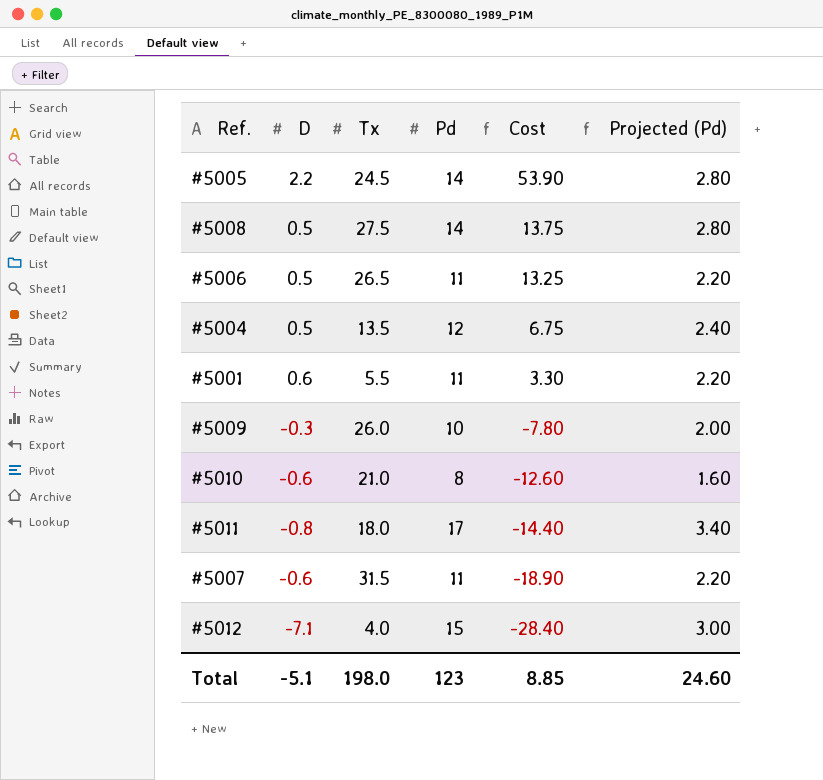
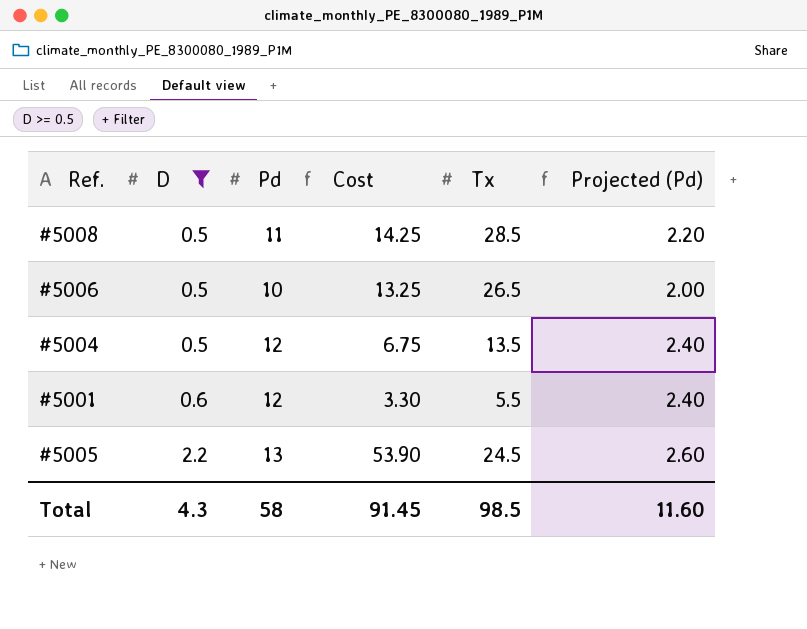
filter: none -> D >= 0.5
row order: Cost descending -> D ascending
column Tx | position: 3 -> 5
#5008 | Pd: 14 -> 11
#5008 | Cost: 13.75 -> 14.25
#5008 | Tx: 27.5 -> 28.5
#5008 | Projected (Pd): 2.80 -> 2.20
#5006 | Pd: 11 -> 10
#5006 | Projected (Pd): 2.20 -> 2.00
#5001 | Pd: 11 -> 12
#5001 | Projected (Pd): 2.20 -> 2.40
#5005 | Pd: 14 -> 13
#5005 | Projected (Pd): 2.80 -> 2.60
Total | D: -5.1 -> 4.3
Total | Pd: 123 -> 58
Total | Cost: 8.85 -> 91.45
Total | Tx: 198.0 -> 98.5
Total | Projected (Pd): 24.60 -> 11.60

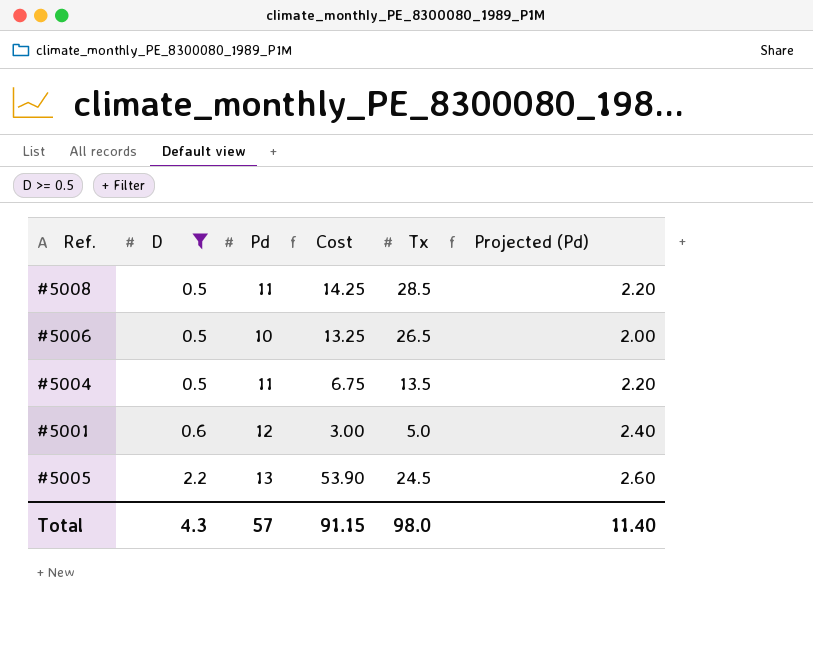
#5004 | Pd: 12 -> 11
#5004 | Projected (Pd): 2.40 -> 2.20
#5001 | Cost: 3.30 -> 3.00
#5001 | Tx: 5.5 -> 5.0
Total | Pd: 58 -> 57
Total | Cost: 91.45 -> 91.15
Total | Tx: 98.5 -> 98.0
Total | Projected (Pd): 11.60 -> 11.40

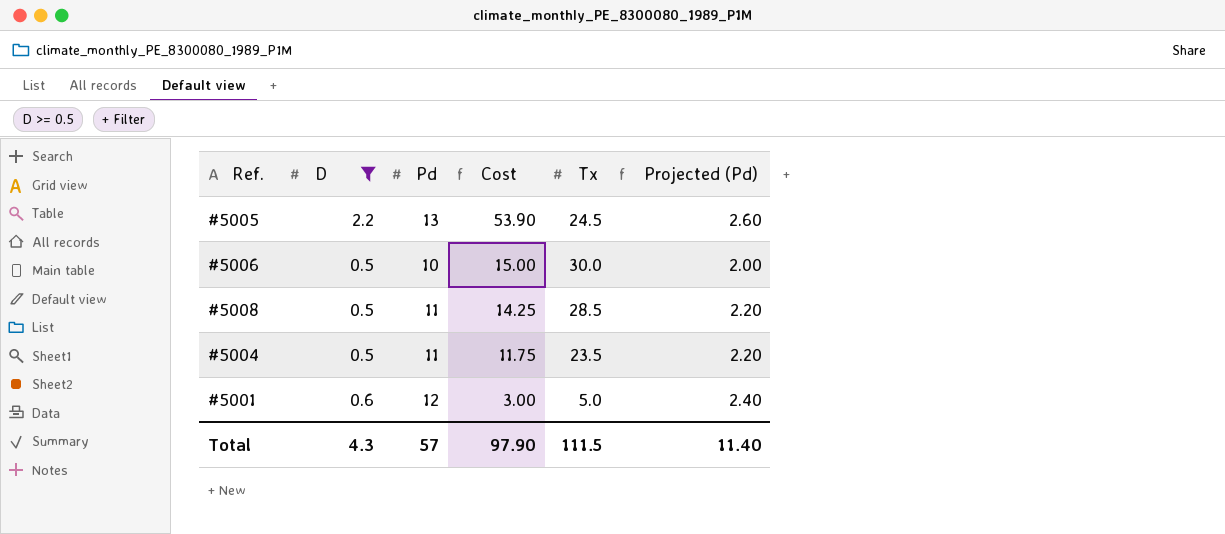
row order: D ascending -> Cost descending
#5006 | Cost: 13.25 -> 15.00
#5006 | Tx: 26.5 -> 30.0
#5004 | Cost: 6.75 -> 11.75
#5004 | Tx: 13.5 -> 23.5
Total | Cost: 91.15 -> 97.90
Total | Tx: 98.0 -> 111.5

